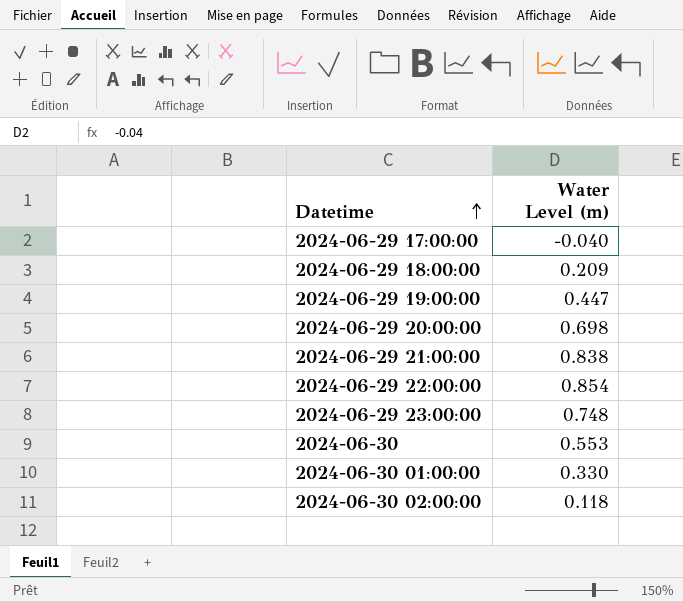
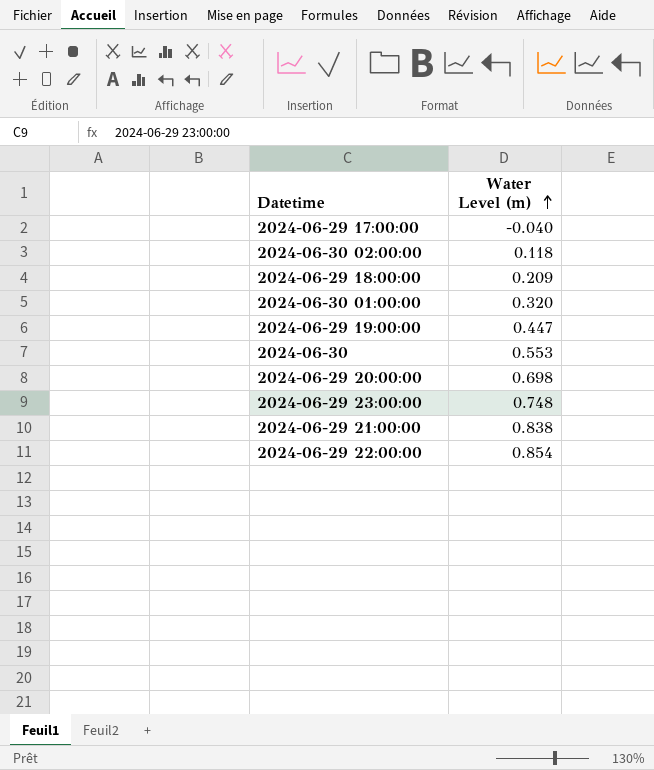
row order: Datetime ascending -> Water Level (m) ascending
2024-06-30 01:00:00 | Water Level (m): 0.330 -> 0.320

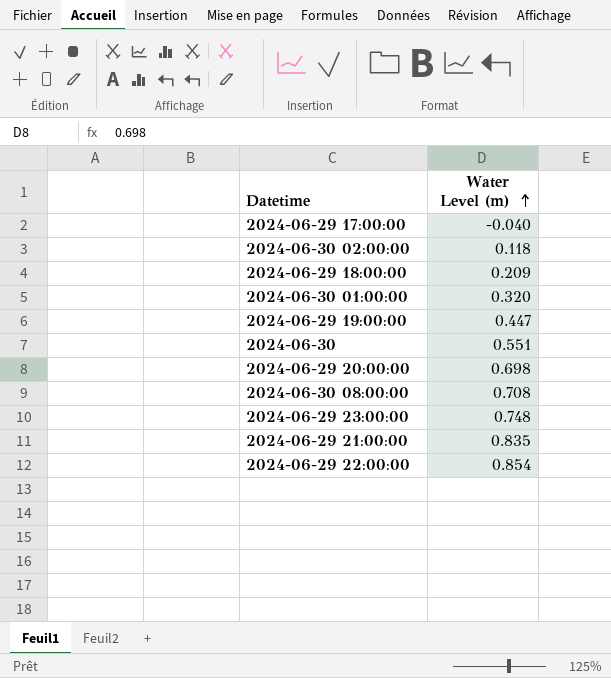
2024-06-30 | Water Level (m): 0.553 -> 0.551
row 2024-06-30 08:00:00: none -> 0.708
2024-06-29 21:00:00 | Water Level (m): 0.838 -> 0.835

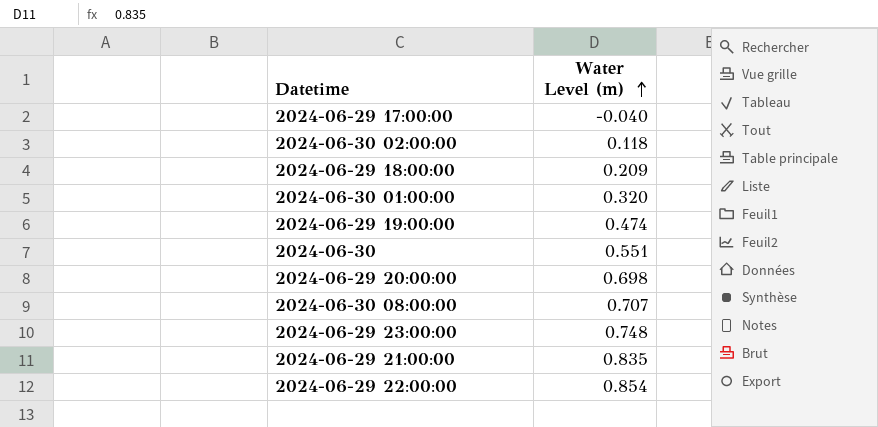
2024-06-29 19:00:00 | Water Level (m): 0.447 -> 0.474
2024-06-30 08:00:00 | Water Level (m): 0.708 -> 0.707

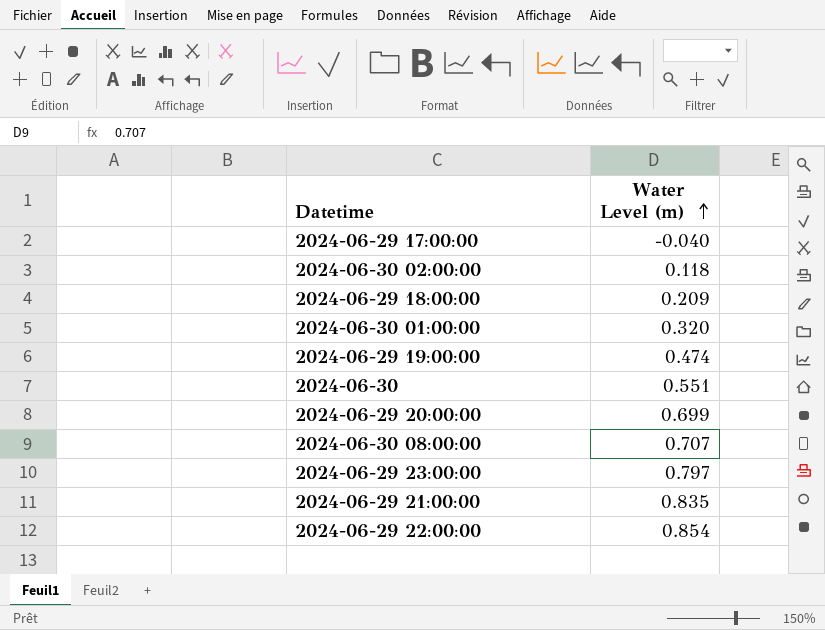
2024-06-29 20:00:00 | Water Level (m): 0.698 -> 0.699
2024-06-29 23:00:00 | Water Level (m): 0.748 -> 0.797

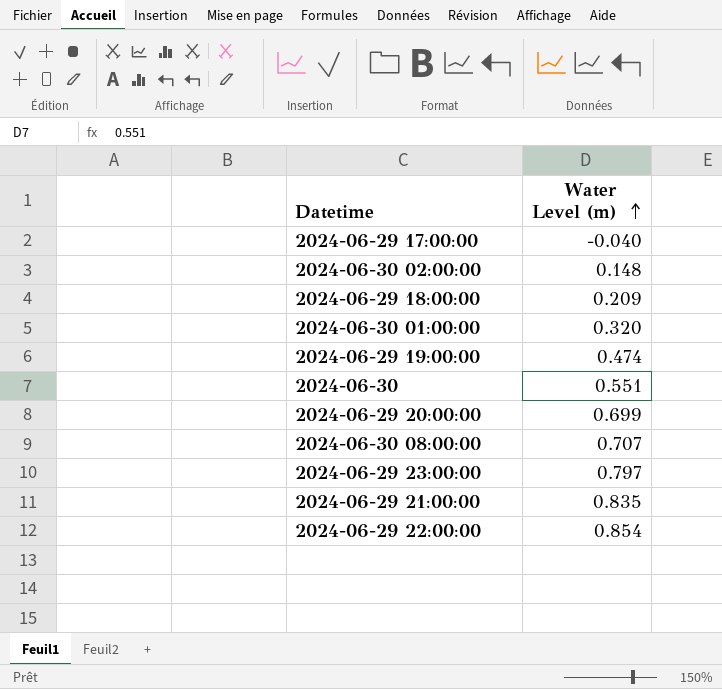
2024-06-30 02:00:00 | Water Level (m): 0.118 -> 0.148

